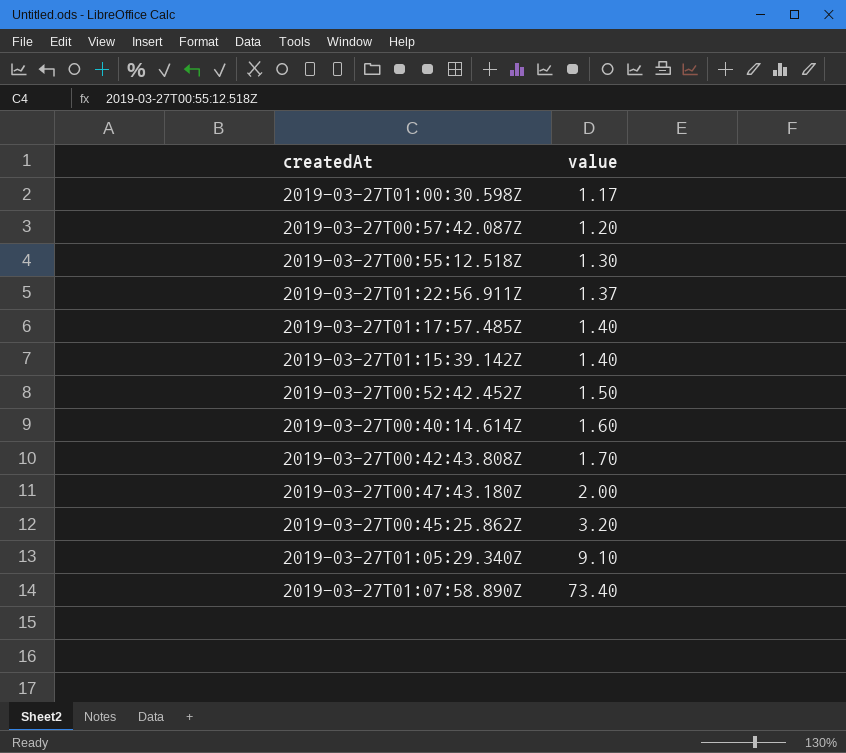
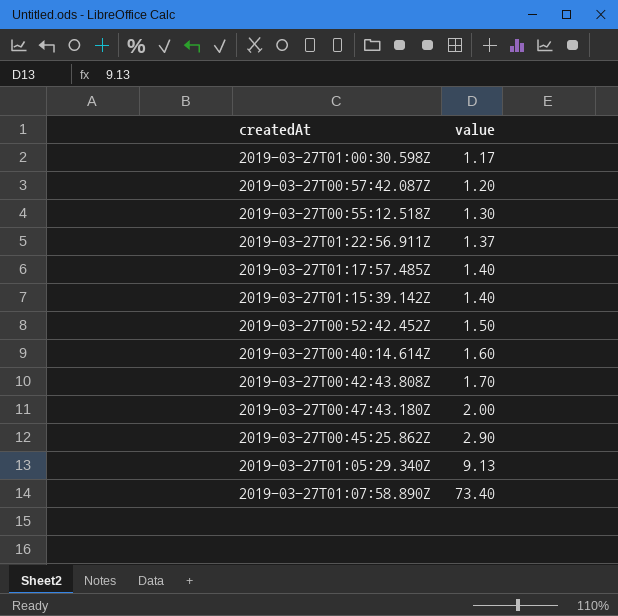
2019-03-27T00:45:25.862Z | value: 3.20 -> 2.90
2019-03-27T01:05:29.340Z | value: 9.10 -> 9.13

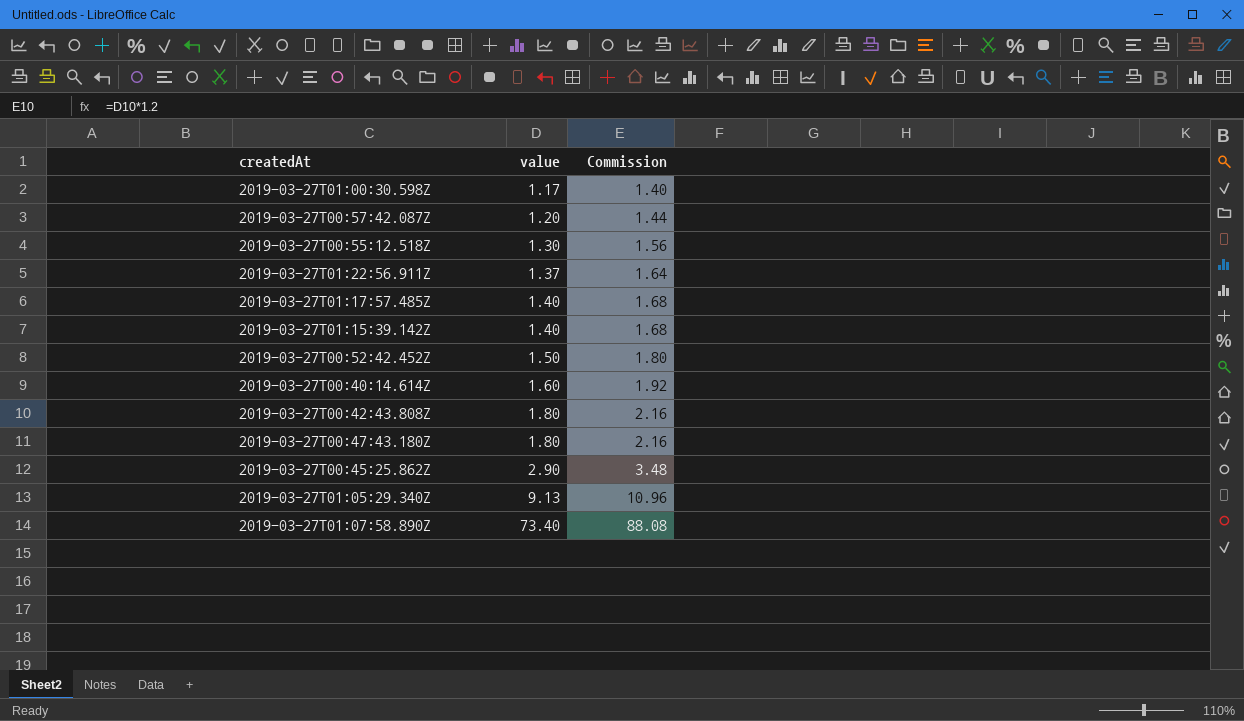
column Commission | formula: none -> [value] * 1.2
2019-03-27T00:42:43.808Z | value: 1.70 -> 1.80
2019-03-27T00:47:43.180Z | value: 2.00 -> 1.80

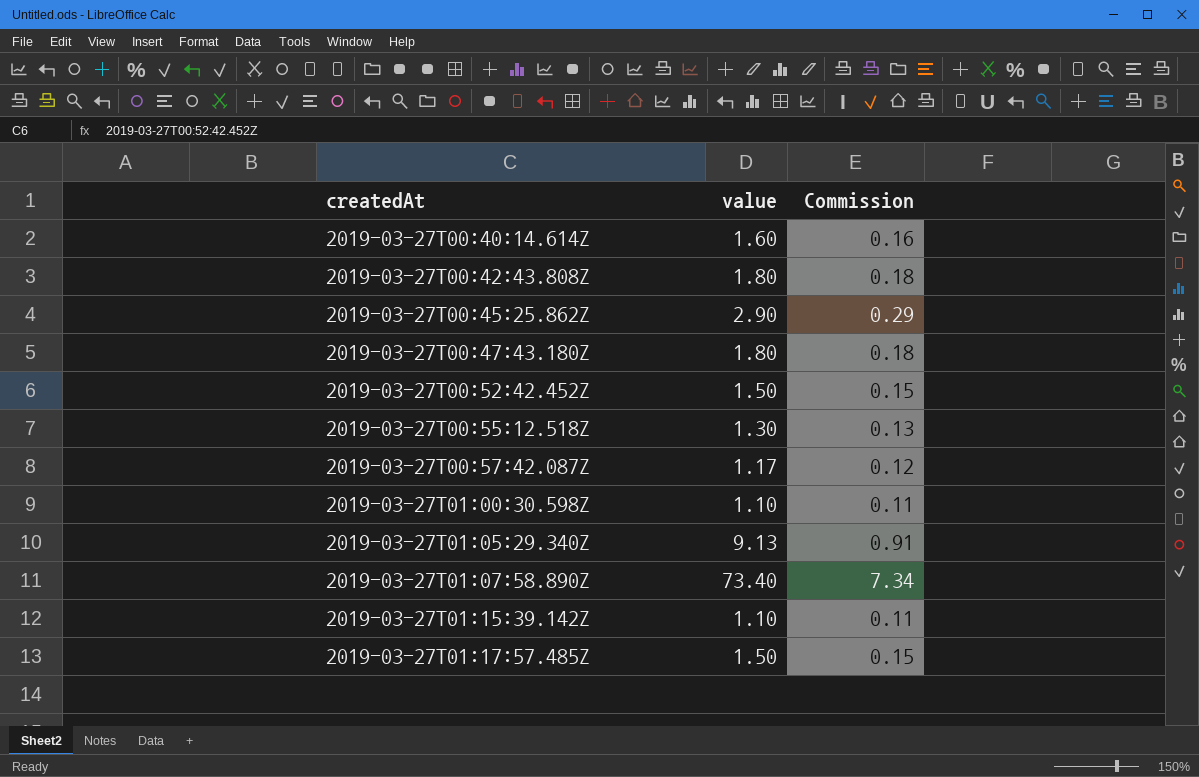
row order: value ascending -> createdAt ascending
column Commission | formula: [value] * 1.2 -> [value] * 0.1
row 2019-03-27T01:22:56.911Z: 1.37 | 1.64 -> none
2019-03-27T00:57:42.087Z | value: 1.20 -> 1.17
2019-03-27T01:00:30.598Z | value: 1.17 -> 1.10
2019-03-27T01:15:39.142Z | value: 1.40 -> 1.10
2019-03-27T01:17:57.485Z | value: 1.40 -> 1.50

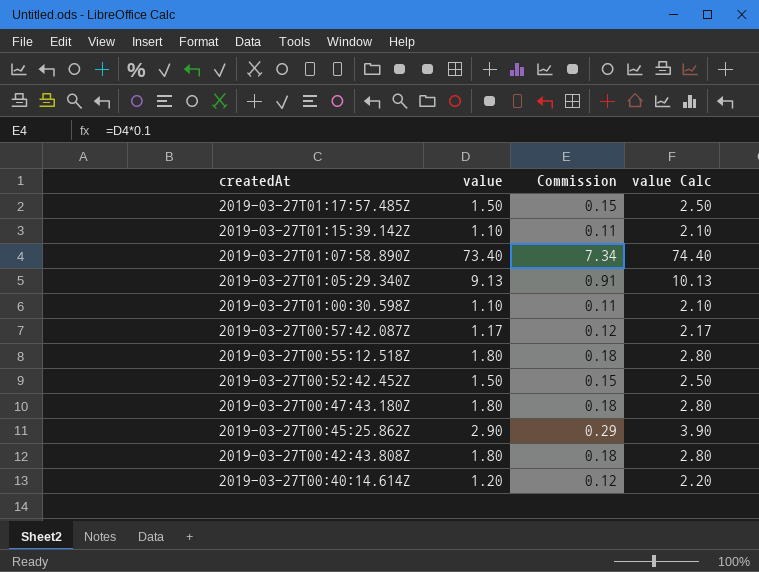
row order: createdAt ascending -> createdAt descending
column value Calc | formula: none -> [value] + 1
2019-03-27T00:55:12.518Z | value: 1.30 -> 1.80
2019-03-27T00:55:12.518Z | Commission: 0.13 -> 0.18
2019-03-27T00:40:14.614Z | value: 1.60 -> 1.20
2019-03-27T00:40:14.614Z | Commission: 0.16 -> 0.12

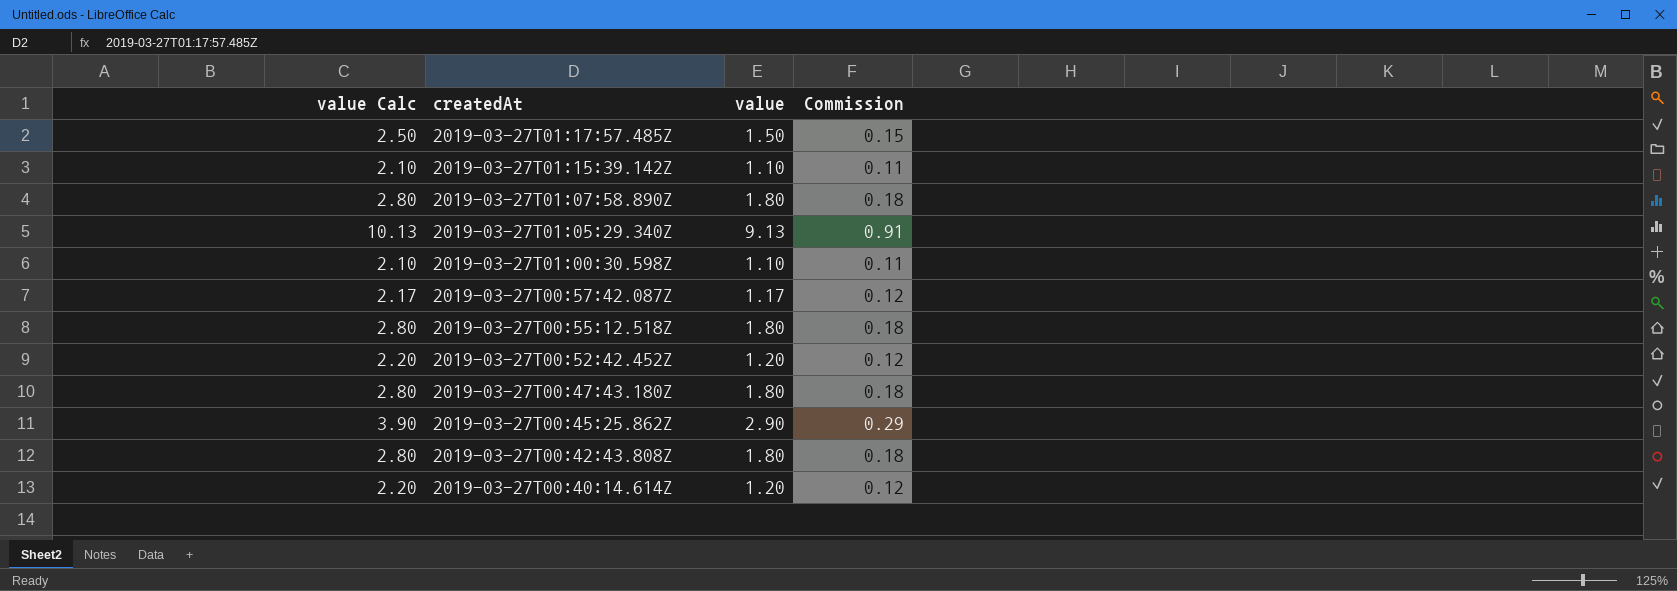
column value Calc | position: 4 -> 1
2019-03-27T01:07:58.890Z | value Calc: 74.40 -> 2.80
2019-03-27T01:07:58.890Z | value: 73.40 -> 1.80
2019-03-27T01:07:58.890Z | Commission: 7.34 -> 0.18
2019-03-27T00:52:42.452Z | value Calc: 2.50 -> 2.20
2019-03-27T00:52:42.452Z | value: 1.50 -> 1.20
2019-03-27T00:52:42.452Z | Commission: 0.15 -> 0.12

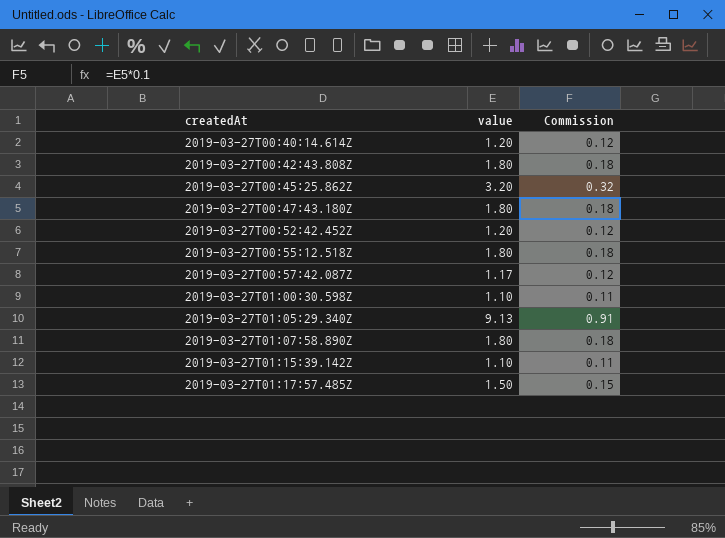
row order: createdAt descending -> createdAt ascending
column value Calc | formula: [value] + 1 -> none
2019-03-27T00:45:25.862Z | value: 2.90 -> 3.20
2019-03-27T00:45:25.862Z | Commission: 0.29 -> 0.32

